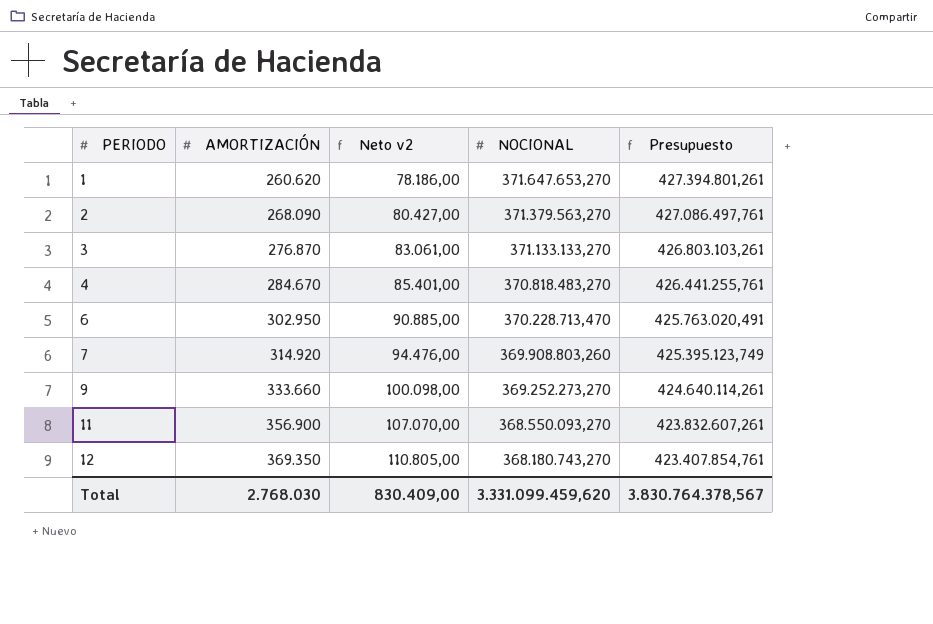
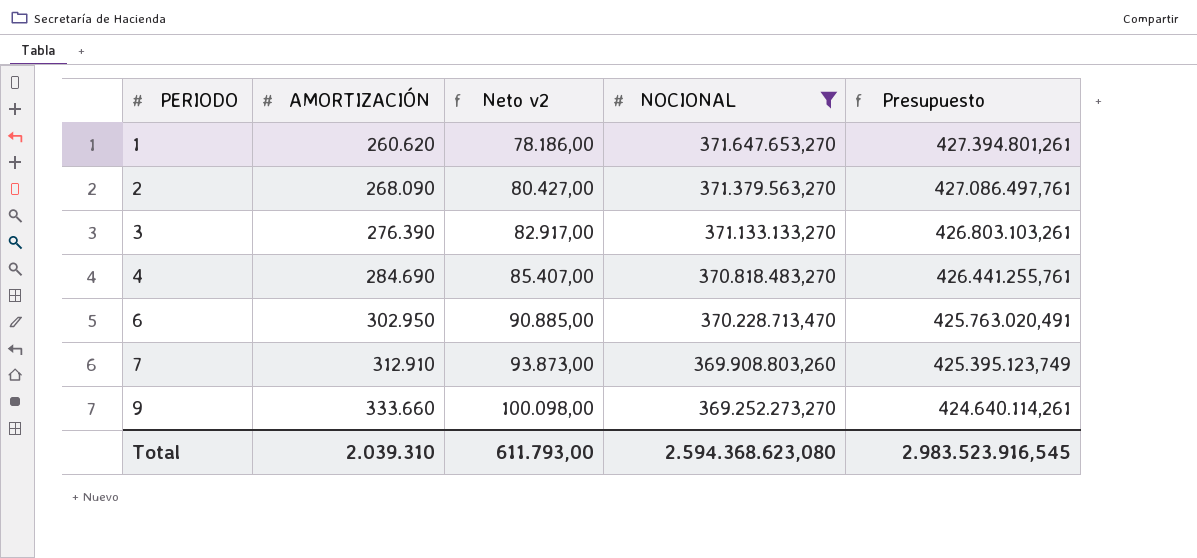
filter: none -> NOCIONAL >= 369.252.273,270
3 | AMORTIZACIÓN: 276.870 -> 276.390
3 | Neto v2: 83.061,00 -> 82.917,00
4 | AMORTIZACIÓN: 284.670 -> 284.690
4 | Neto v2: 85.401,00 -> 85.407,00
7 | AMORTIZACIÓN: 314.920 -> 312.910
7 | Neto v2: 94.476,00 -> 93.873,00
Total | AMORTIZACIÓN: 2.768.030 -> 2.039.310
Total | Neto v2: 830.409,00 -> 611.793,00
Total | NOCIONAL: 3.331.099.459,620 -> 2.594.368.623,080
Total | Presupuesto: 3.830.764.378,567 -> 2.983.523.916,545

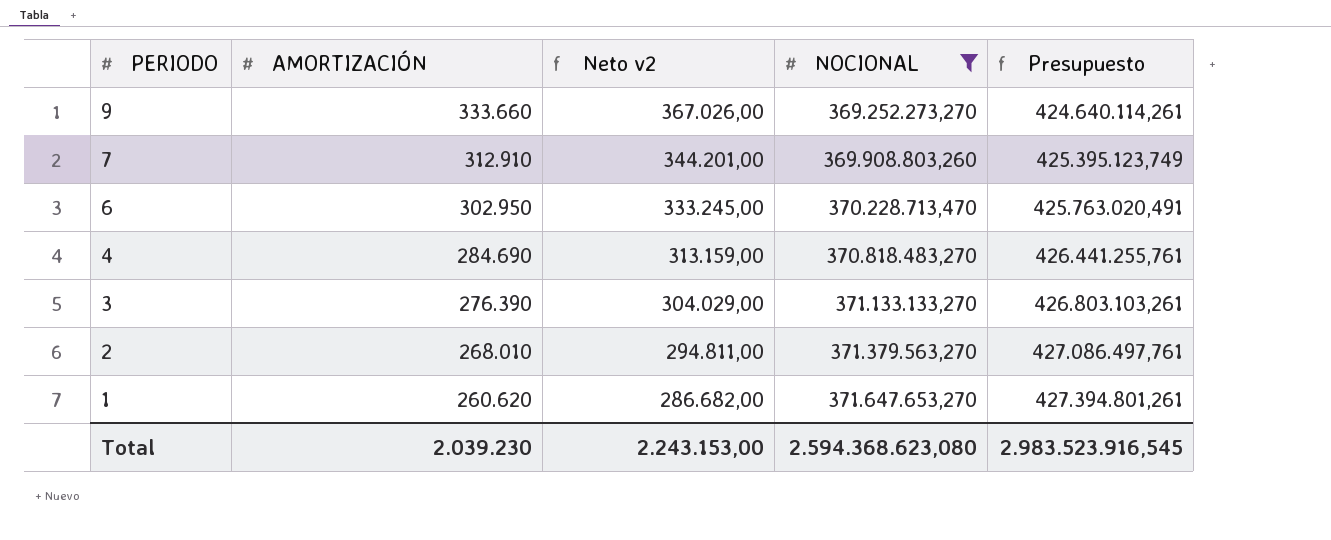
row order: PERIODO ascending -> PERIODO descending
column Neto v2 | formula: [AMORTIZACIÓN] * 0,3 -> [AMORTIZACIÓN] * 1,1
2 | AMORTIZACIÓN: 268.090 -> 268.010
Total | AMORTIZACIÓN: 2.039.310 -> 2.039.230
Total | Neto v2: 611.793,00 -> 2.243.153,00

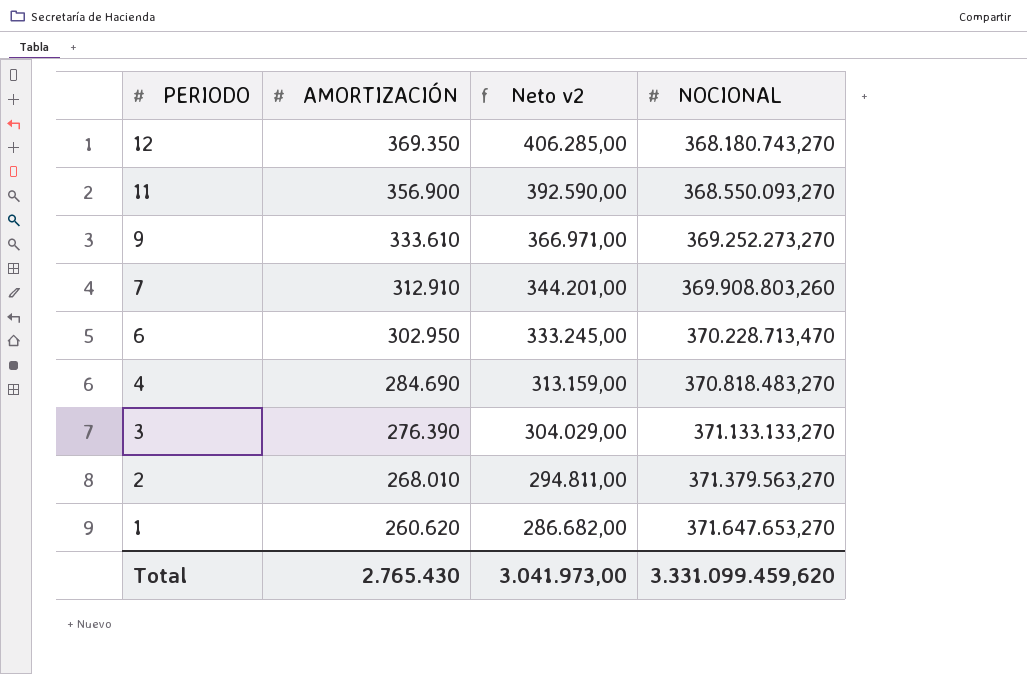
filter: NOCIONAL >= 369.252.273,270 -> none
column Presupuesto | formula: [NOCIONAL] * 1,15 -> none
9 | AMORTIZACIÓN: 333.660 -> 333.610
9 | Neto v2: 367.026,00 -> 366.971,00
Total | AMORTIZACIÓN: 2.039.230 -> 2.765.430
Total | Neto v2: 2.243.153,00 -> 3.041.973,00
Total | NOCIONAL: 2.594.368.623,080 -> 3.331.099.459,620

